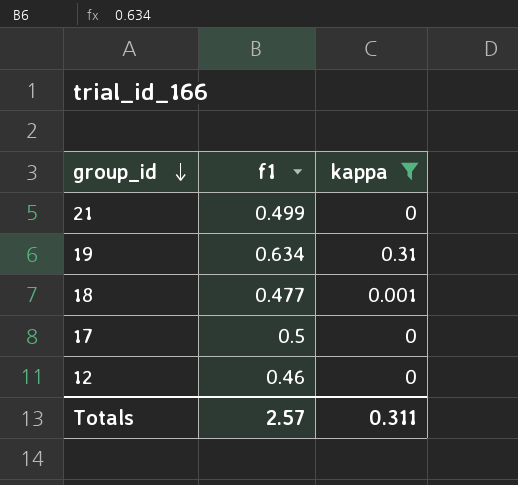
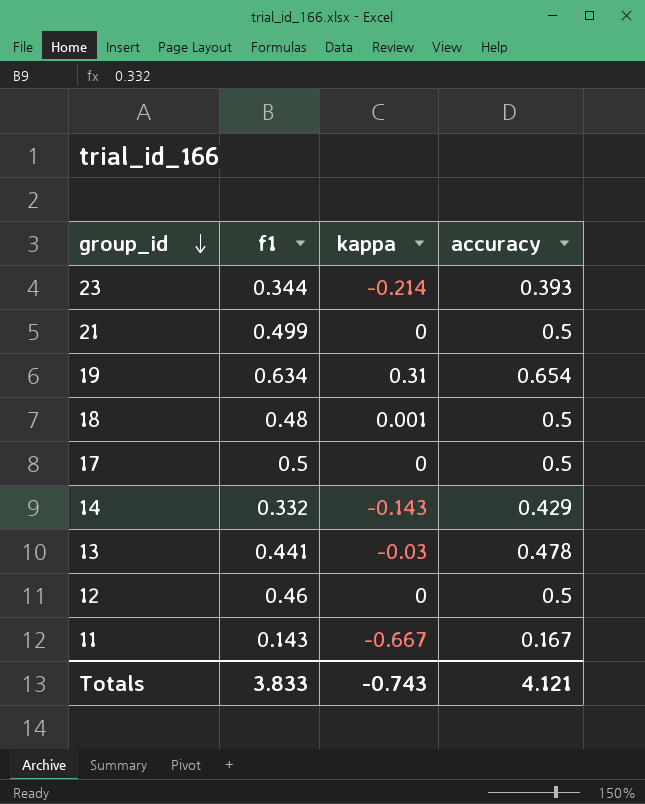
filter: kappa >= 0 -> none
column accuracy | position: none -> 4
18 | f1: 0.477 -> 0.48
Totals | f1: 2.57 -> 3.833
Totals | kappa: 0.311 -> -0.743

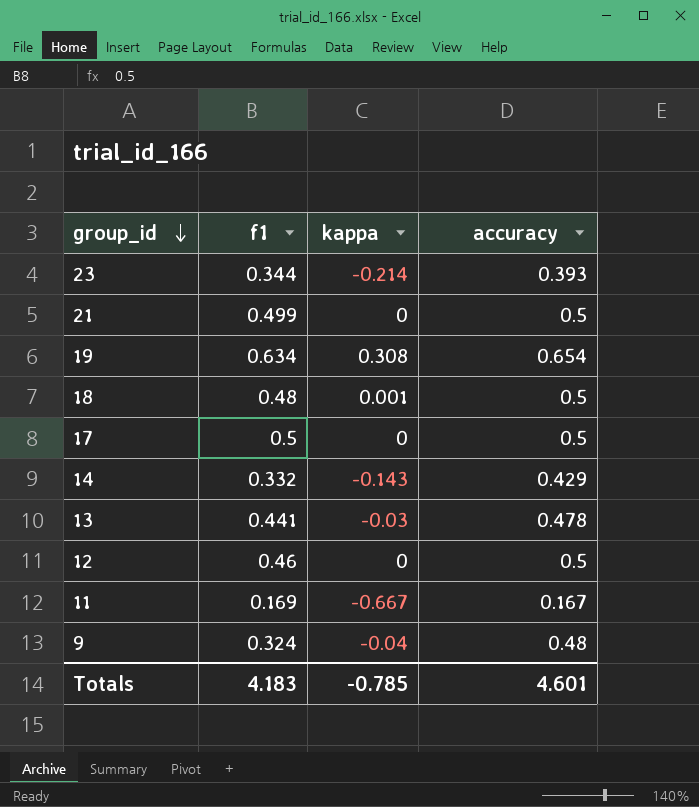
19 | kappa: 0.31 -> 0.308
11 | f1: 0.143 -> 0.169
row 9: none -> 0.324 | -0.04 | 0.48
Totals | f1: 3.833 -> 4.183
Totals | kappa: -0.743 -> -0.785
Totals | accuracy: 4.121 -> 4.601

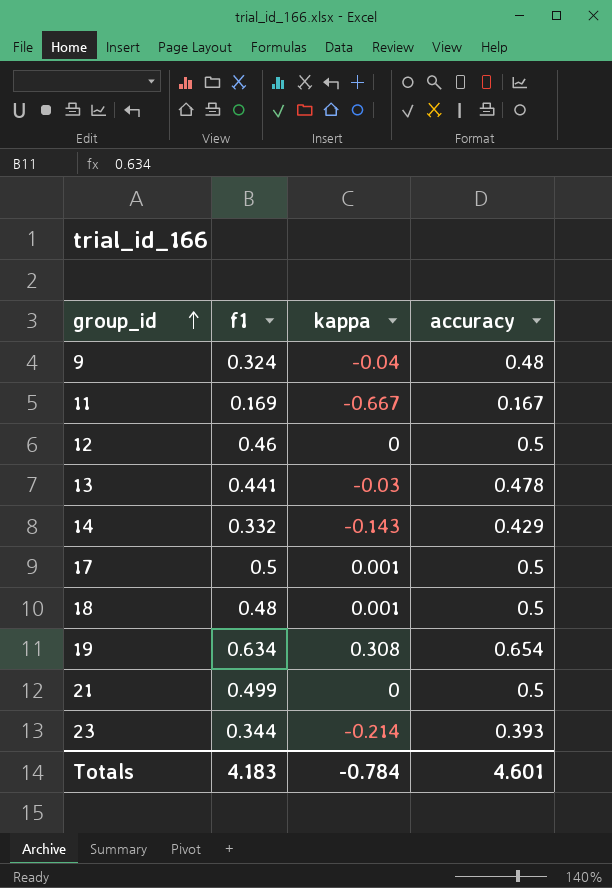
row order: group_id descending -> group_id ascending
17 | kappa: 0 -> 0.001
Totals | kappa: -0.785 -> -0.784

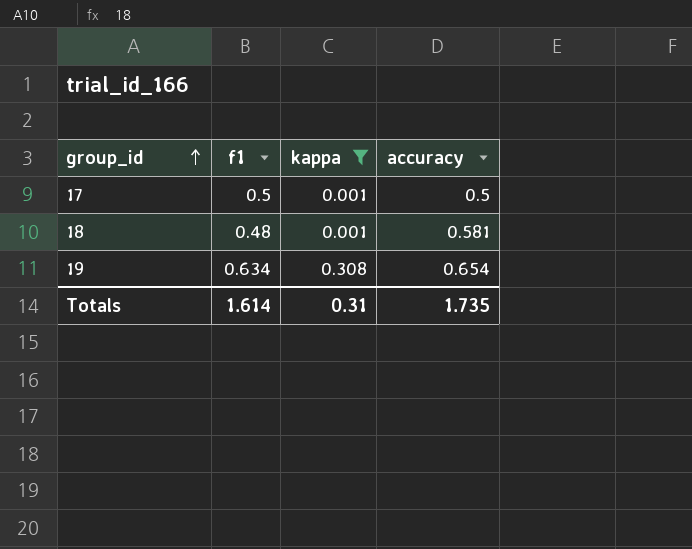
filter: none -> kappa >= 0.001
18 | accuracy: 0.5 -> 0.581
Totals | f1: 4.183 -> 1.614
Totals | kappa: -0.784 -> 0.31
Totals | accuracy: 4.601 -> 1.735

